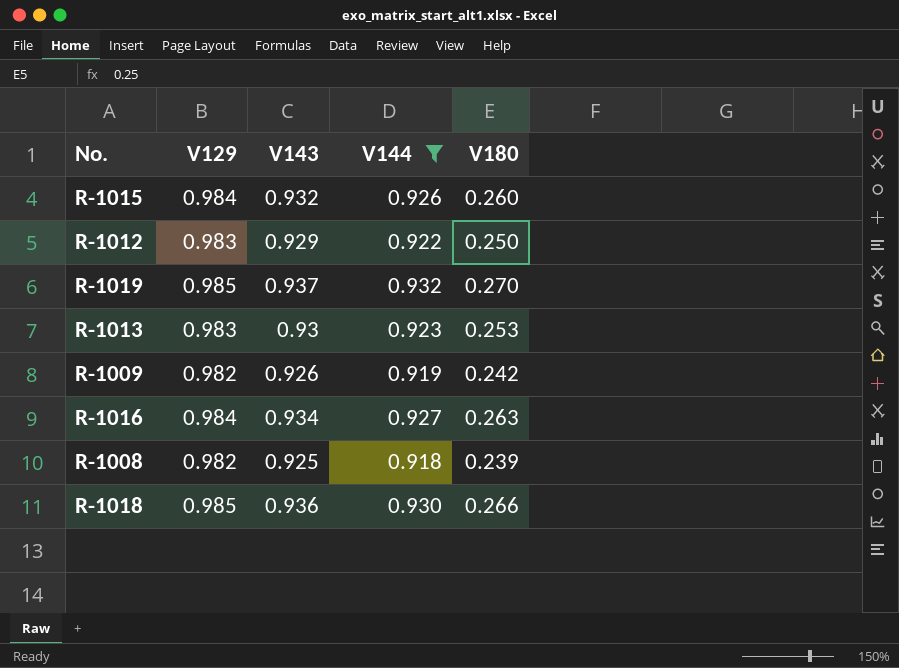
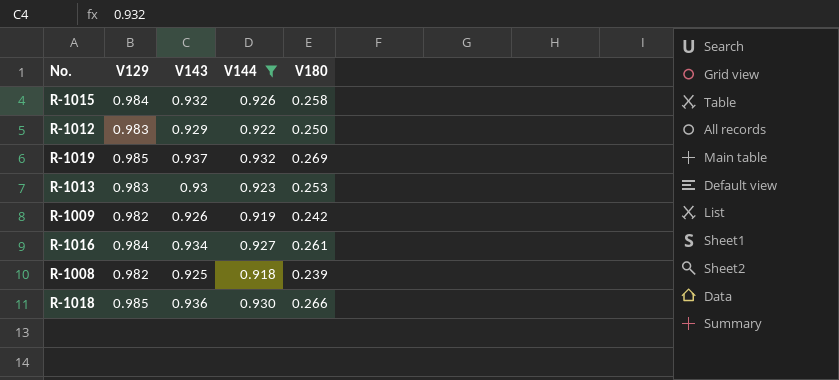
R-1015 | V180: 0.260 -> 0.258
R-1019 | V180: 0.270 -> 0.269
R-1016 | V180: 0.263 -> 0.261

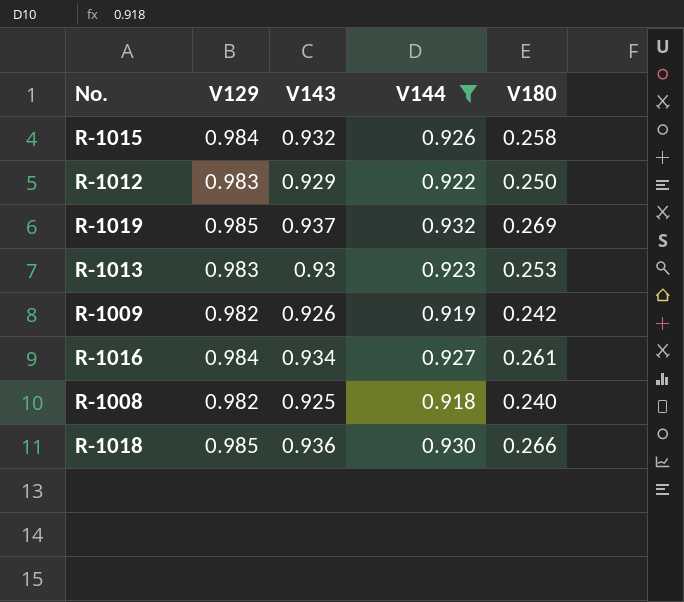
R-1008 | V180: 0.239 -> 0.240

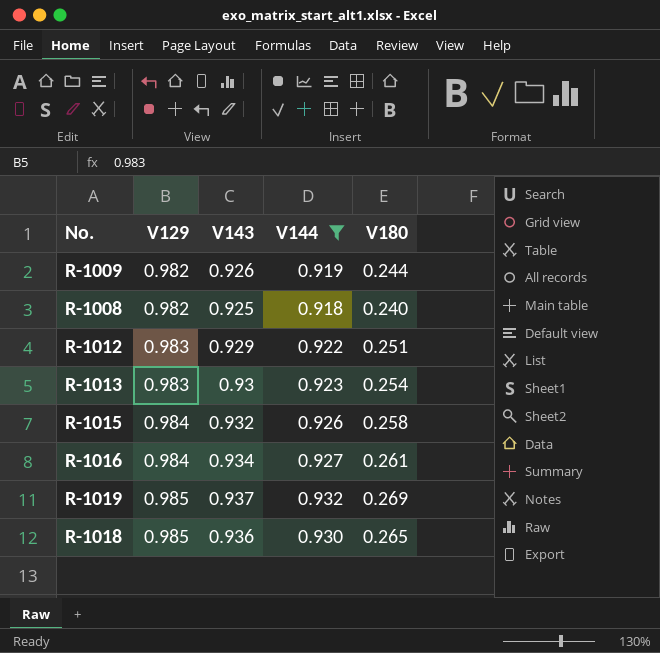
row order: none -> V129 ascending
R-1009 | V180: 0.242 -> 0.244
R-1012 | V180: 0.250 -> 0.251
R-1013 | V180: 0.253 -> 0.254
R-1018 | V180: 0.266 -> 0.265

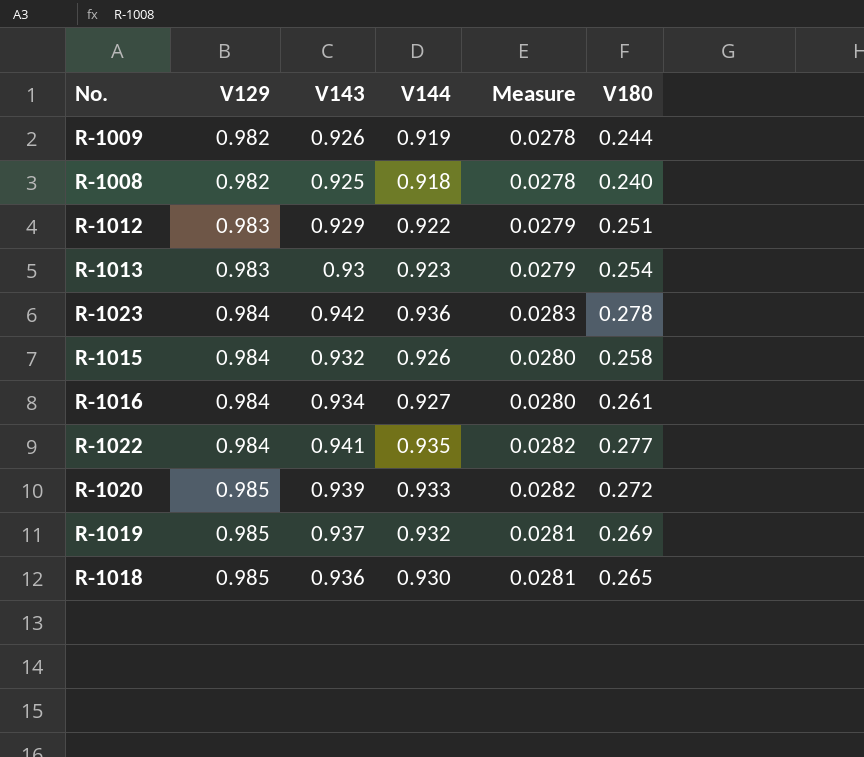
filter: V144 <= 0.932 -> none
column Measure | formula: none -> [V143] * 0.03

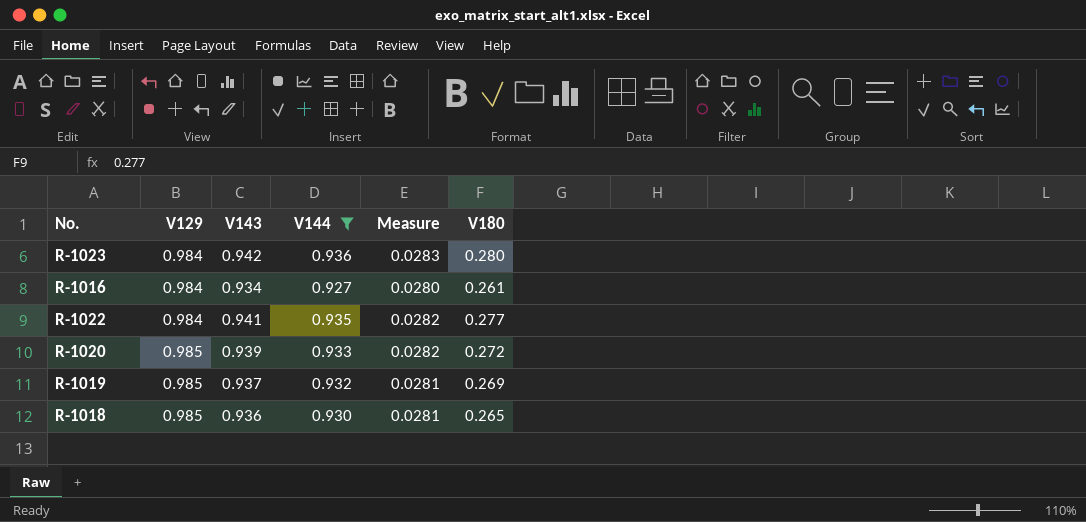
filter: none -> V144 >= 0.927
R-1023 | V180: 0.278 -> 0.280

